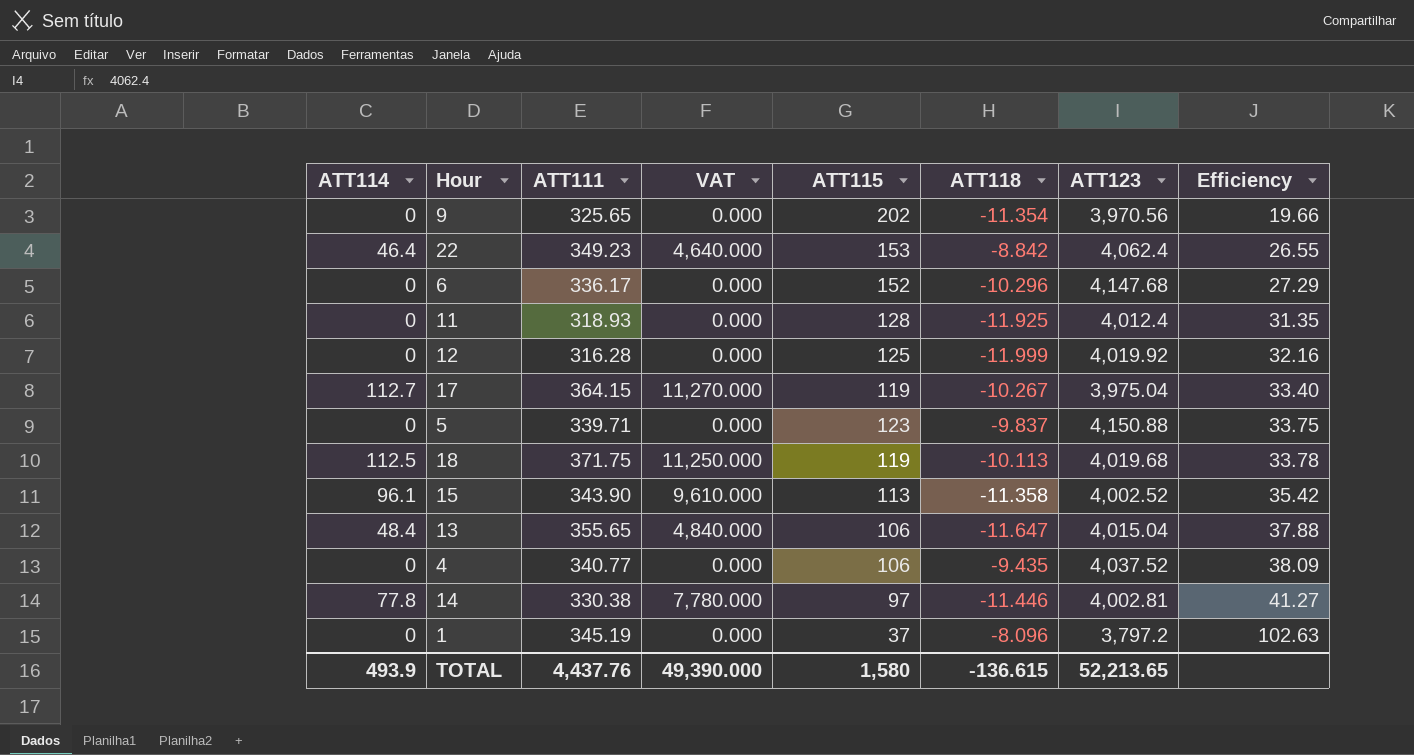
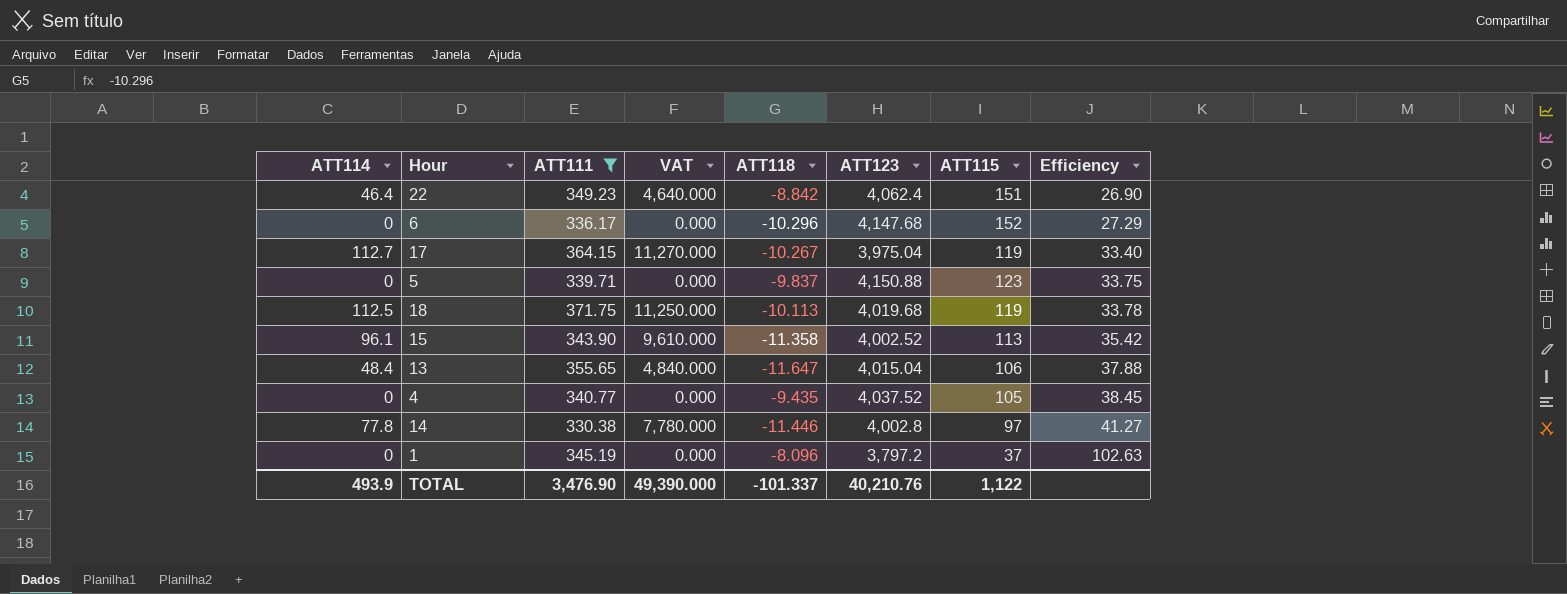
filter: none -> ATT111 >= 330.38
column ATT115 | position: 5 -> 7
22 | ATT115: 153 -> 151
22 | Efficiency: 26.55 -> 26.90
4 | ATT115: 106 -> 105
4 | Efficiency: 38.09 -> 38.45
14 | ATT123: 4,002.81 -> 4,002.8
TOTAL | ATT111: 4,437.76 -> 3,476.90
TOTAL | ATT118: -136.615 -> -101.337
TOTAL | ATT123: 52,213.65 -> 40,210.76
TOTAL | ATT115: 1,580 -> 1,122

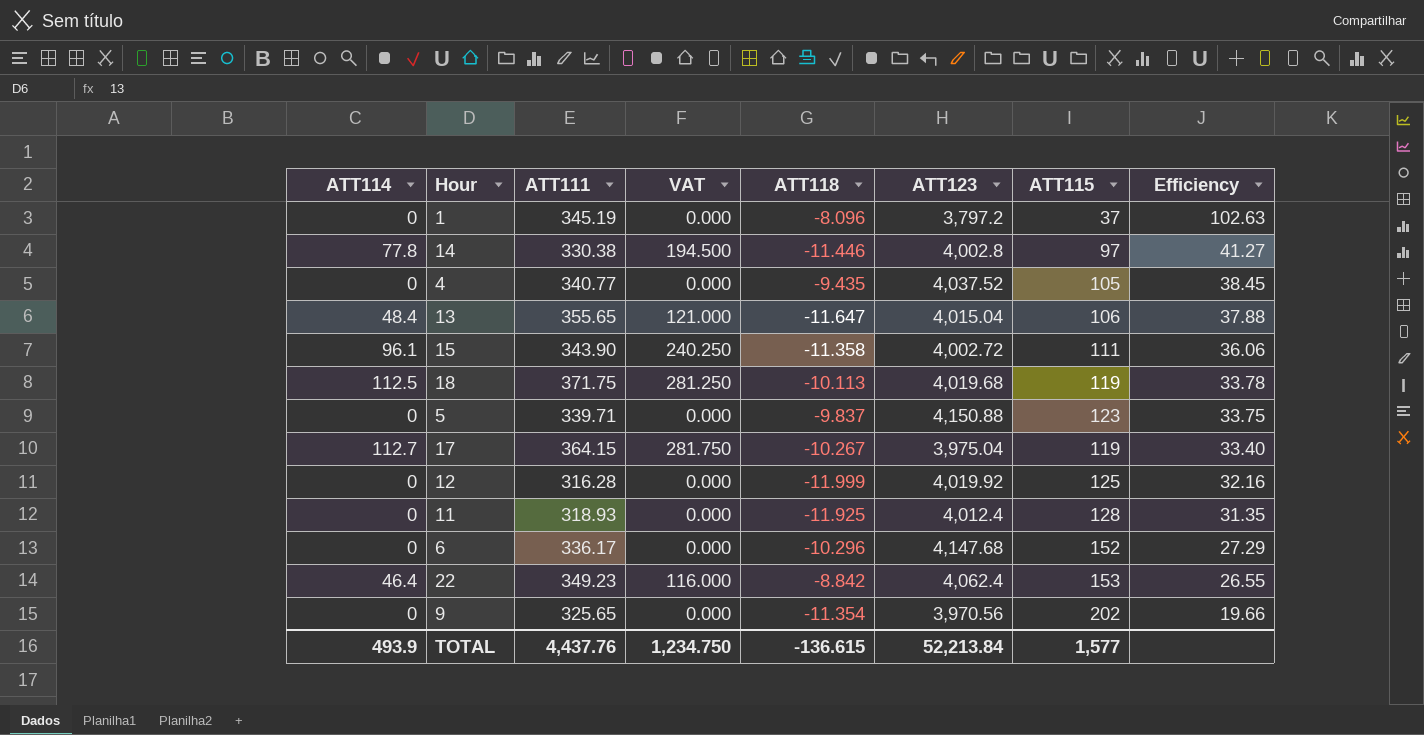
filter: ATT111 >= 330.38 -> none
row order: Efficiency ascending -> Efficiency descending
column VAT | formula: [ATT114] * 100 -> [ATT114] * 2.5
15 | ATT123: 4,002.52 -> 4,002.72
15 | ATT115: 113 -> 111
15 | Efficiency: 35.42 -> 36.06
22 | ATT115: 151 -> 153
22 | Efficiency: 26.90 -> 26.55
TOTAL | ATT111: 3,476.90 -> 4,437.76
TOTAL | VAT: 49,390.000 -> 1,234.750
TOTAL | ATT118: -101.337 -> -136.615
TOTAL | ATT123: 40,210.76 -> 52,213.84
TOTAL | ATT115: 1,122 -> 1,577

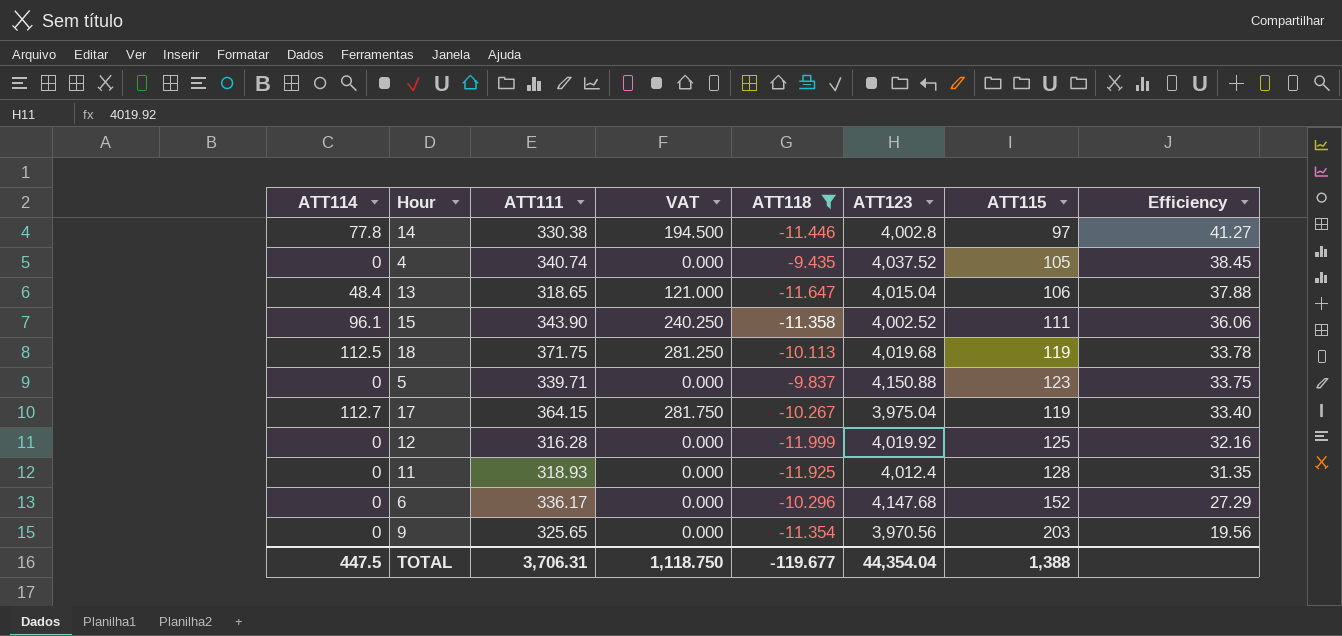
filter: none -> ATT118 <= -9.435
4 | ATT111: 340.77 -> 340.74
13 | ATT111: 355.65 -> 318.65
15 | ATT123: 4,002.72 -> 4,002.52
9 | ATT115: 202 -> 203
9 | Efficiency: 19.66 -> 19.56
TOTAL | ATT114: 493.9 -> 447.5
TOTAL | ATT111: 4,437.76 -> 3,706.31
TOTAL | VAT: 1,234.750 -> 1,118.750
TOTAL | ATT118: -136.615 -> -119.677
TOTAL | ATT123: 52,213.84 -> 44,354.04
TOTAL | ATT115: 1,577 -> 1,388

